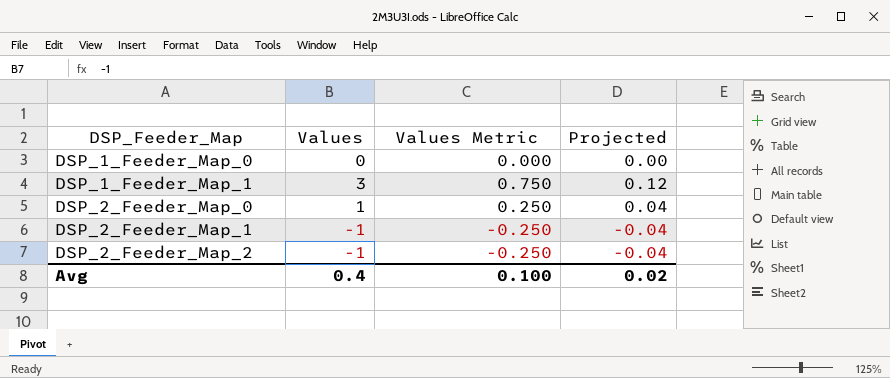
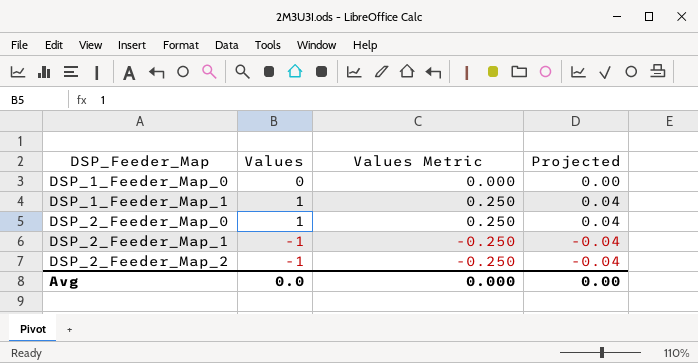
DSP_1_Feeder_Map_1 | Values: 3 -> 1
DSP_1_Feeder_Map_1 | Values Metric: 0.750 -> 0.250
DSP_1_Feeder_Map_1 | Projected: 0.12 -> 0.04
Avg | Values: 0.4 -> 0.0
Avg | Values Metric: 0.100 -> 0.000
Avg | Projected: 0.02 -> 0.00

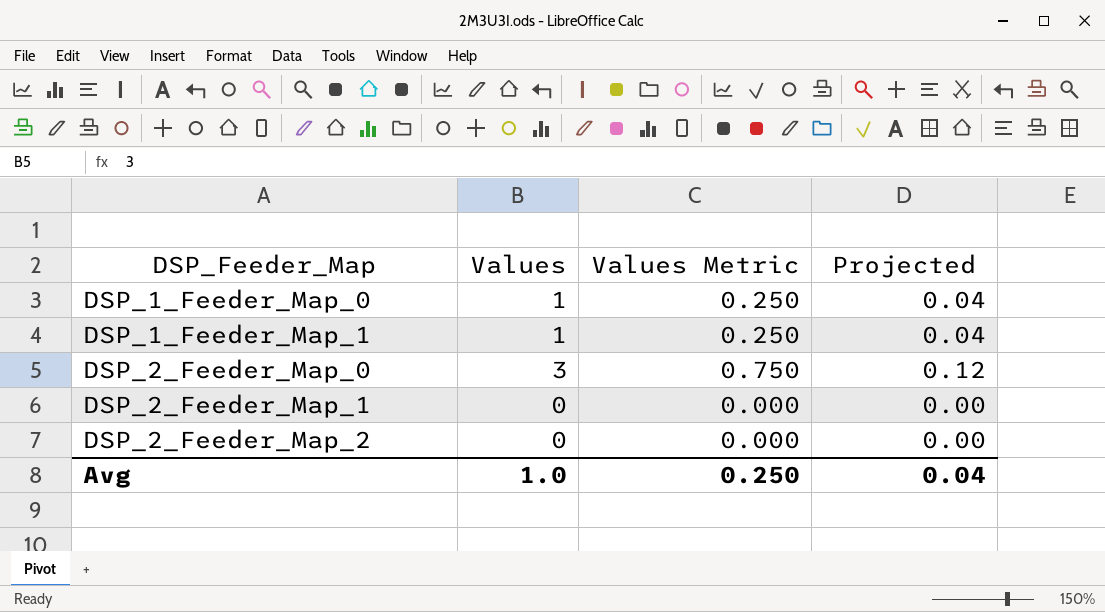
DSP_1_Feeder_Map_0 | Values: 0 -> 1
DSP_1_Feeder_Map_0 | Values Metric: 0.000 -> 0.250
DSP_1_Feeder_Map_0 | Projected: 0.00 -> 0.04
DSP_2_Feeder_Map_0 | Values: 1 -> 3
DSP_2_Feeder_Map_0 | Values Metric: 0.250 -> 0.750
DSP_2_Feeder_Map_0 | Projected: 0.04 -> 0.12
DSP_2_Feeder_Map_1 | Values: -1 -> 0
DSP_2_Feeder_Map_1 | Values Metric: -0.250 -> 0.000
DSP_2_Feeder_Map_1 | Projected: -0.04 -> 0.00
DSP_2_Feeder_Map_2 | Values: -1 -> 0
DSP_2_Feeder_Map_2 | Values Metric: -0.250 -> 0.000
DSP_2_Feeder_Map_2 | Projected: -0.04 -> 0.00
Avg | Values: 0.0 -> 1.0
Avg | Values Metric: 0.000 -> 0.250
Avg | Projected: 0.00 -> 0.04

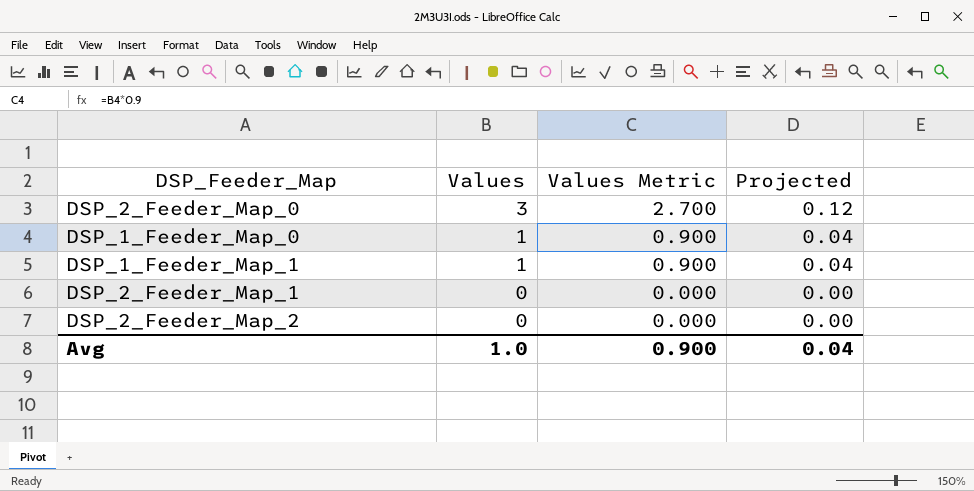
row order: DSP_Feeder_Map ascending -> Values descending
column Values Metric | formula: [Values] * 0.25 -> [Values] * 0.9
Avg | Values Metric: 0.250 -> 0.900

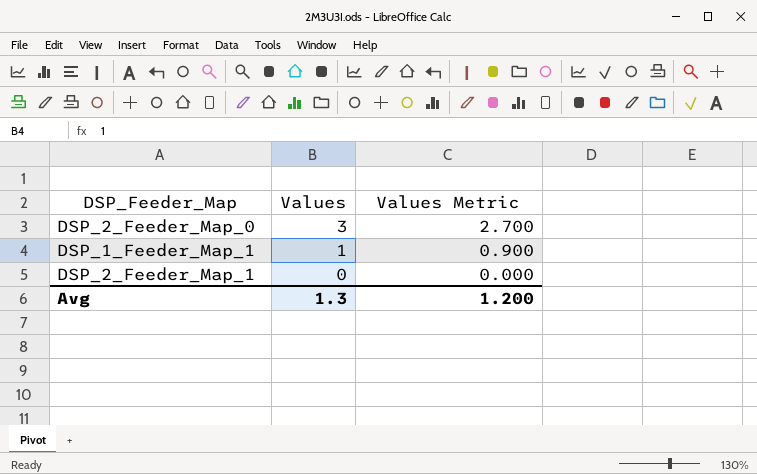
column Projected | formula: [Values] * 0.04 -> none
row DSP_1_Feeder_Map_0: 1 | 0.900 | 0.04 -> none
row DSP_2_Feeder_Map_2: 0 | 0.000 | 0.00 -> none
Avg | Values: 1.0 -> 1.3
Avg | Values Metric: 0.900 -> 1.200

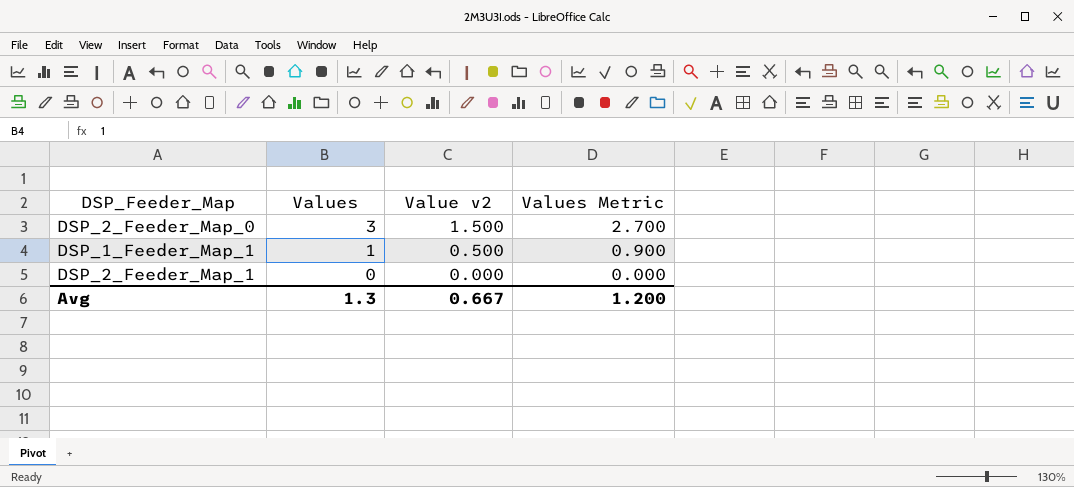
column Value v2 | formula: none -> [Values] * 0.5

